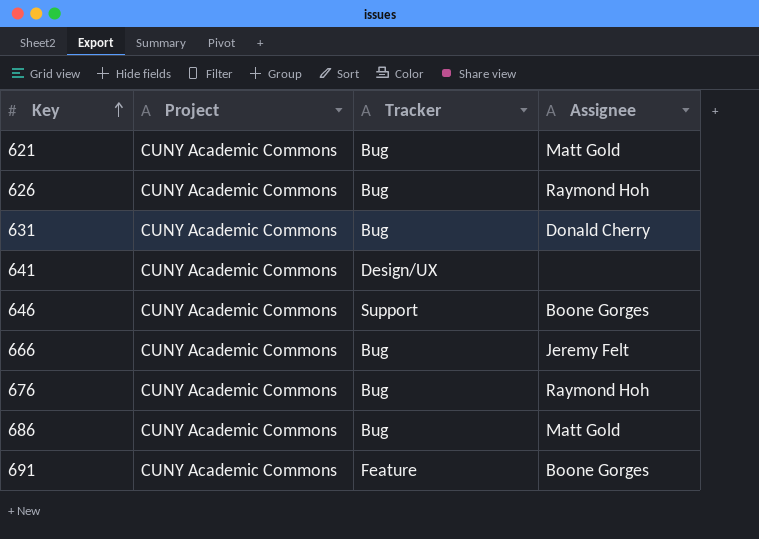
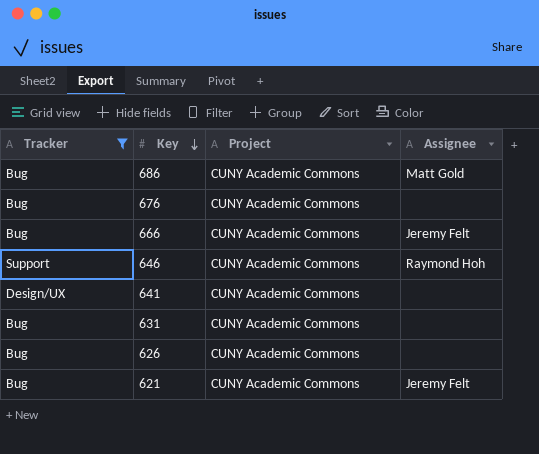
filter: none -> Tracker != Feature
row order: Key ascending -> Key descending
column Tracker | position: 3 -> 1
676 | Assignee: Raymond Hoh -> none
646 | Assignee: Boone Gorges -> Raymond Hoh
631 | Assignee: Donald Cherry -> none
626 | Assignee: Raymond Hoh -> none
621 | Assignee: Matt Gold -> Jeremy Felt

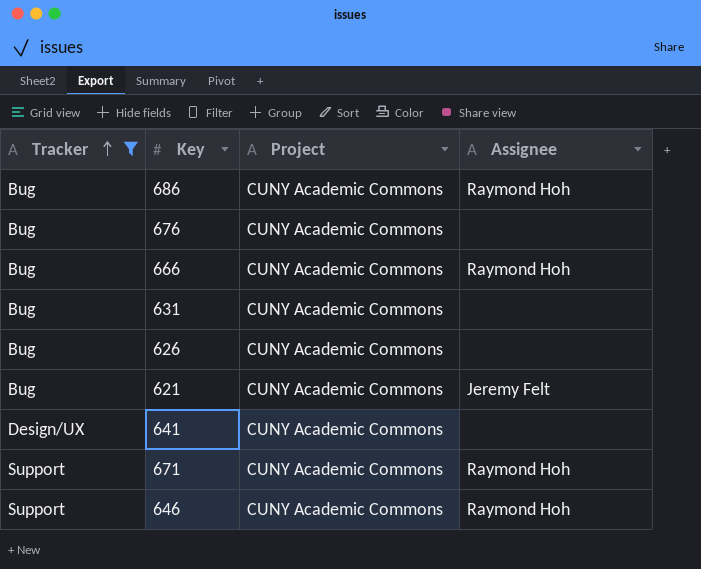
row order: Key descending -> Tracker ascending
686 | Assignee: Matt Gold -> Raymond Hoh
666 | Assignee: Jeremy Felt -> Raymond Hoh
row 671: none -> Support | CUNY Academic Commons | Raymond Hoh

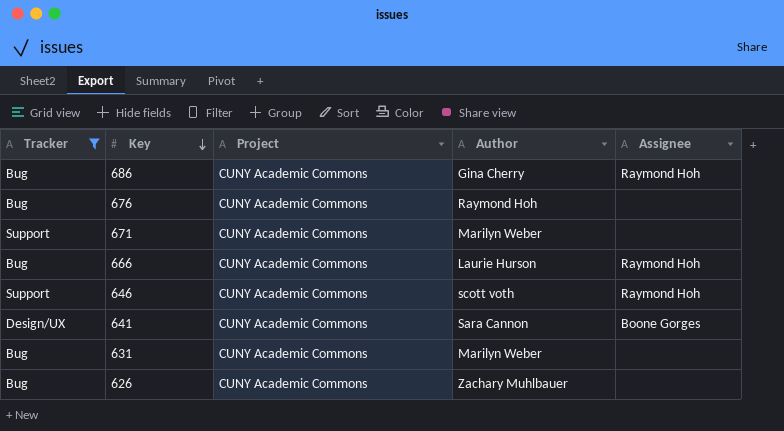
row order: Tracker ascending -> Key descending
column Author | position: none -> 4
row 621: Bug | CUNY Academic Commons | Jeremy Felt -> none
671 | Assignee: Raymond Hoh -> none
641 | Assignee: none -> Boone Gorges

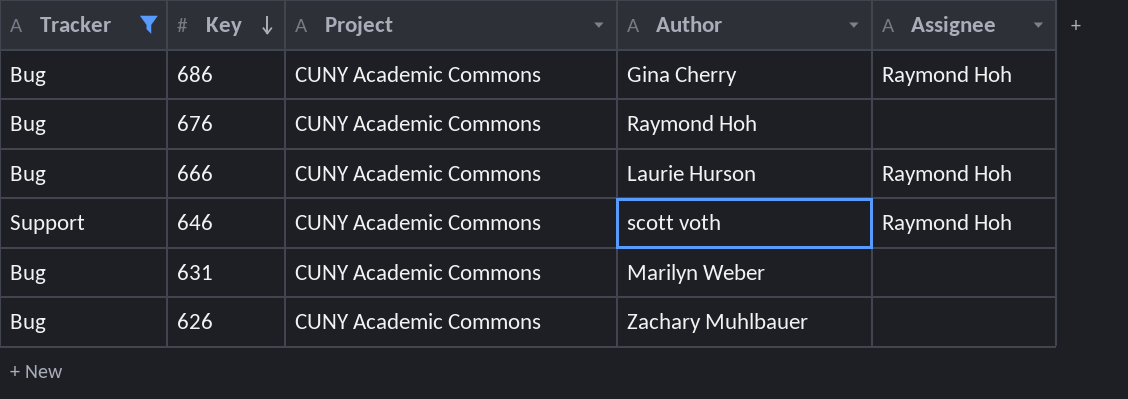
row 671: Support | CUNY Academic Commons | Marilyn Weber | none -> none
row 641: Design/UX | CUNY Academic Commons | Sara Cannon | Boone Gorges -> none

